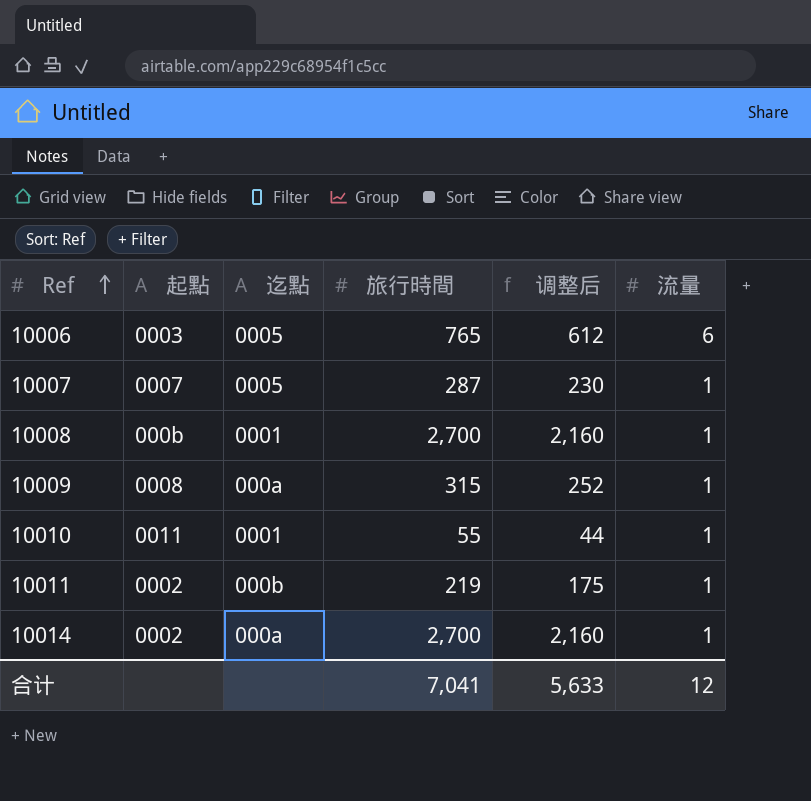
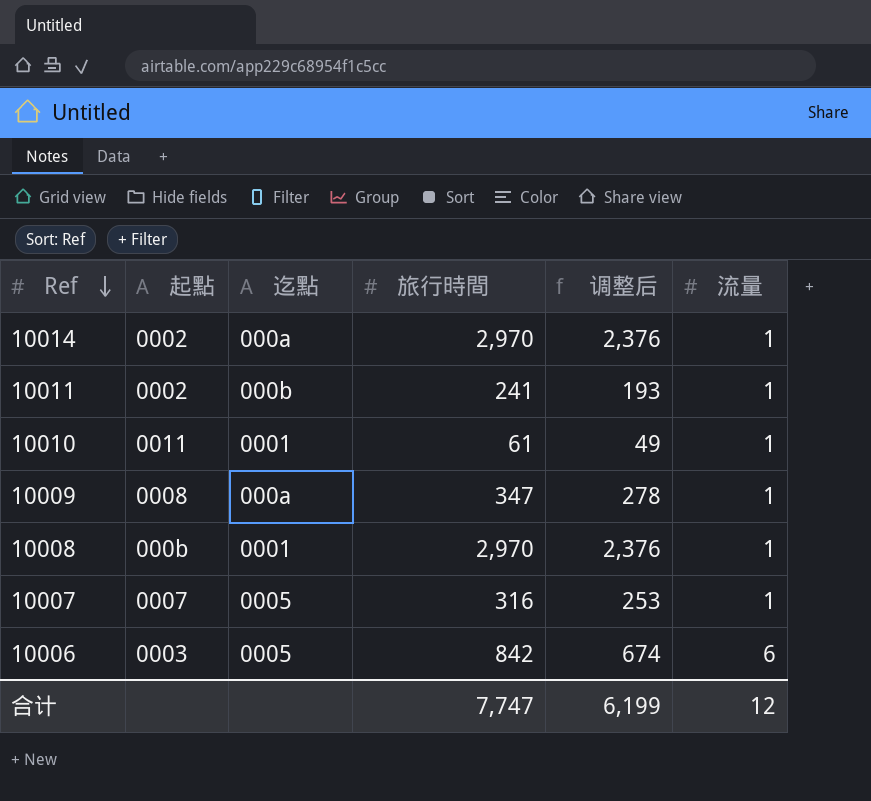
row order: Ref ascending -> Ref descending
10014 | 旅行時間: 2,700 -> 2,970
10014 | 调整后: 2,160 -> 2,376
10011 | 旅行時間: 219 -> 241
10011 | 调整后: 175 -> 193
10010 | 旅行時間: 55 -> 61
10010 | 调整后: 44 -> 49
10009 | 旅行時間: 315 -> 347
10009 | 调整后: 252 -> 278
10008 | 旅行時間: 2,700 -> 2,970
10008 | 调整后: 2,160 -> 2,376
10007 | 旅行時間: 287 -> 316
10007 | 调整后: 230 -> 253
10006 | 旅行時間: 765 -> 842
10006 | 调整后: 612 -> 674
合计 | 旅行時間: 7,041 -> 7,747
合计 | 调整后: 5,633 -> 6,199

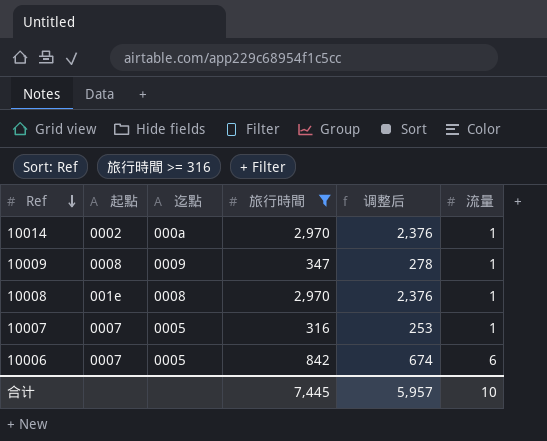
filter: none -> 旅行時間 >= 316
10009 | 迄點: 000a -> 0009
10008 | 起點: 000b -> 001e
10008 | 迄點: 0001 -> 0008
10006 | 起點: 0003 -> 0007
合计 | 旅行時間: 7,747 -> 7,445
合计 | 调整后: 6,199 -> 5,957
合计 | 流量: 12 -> 10

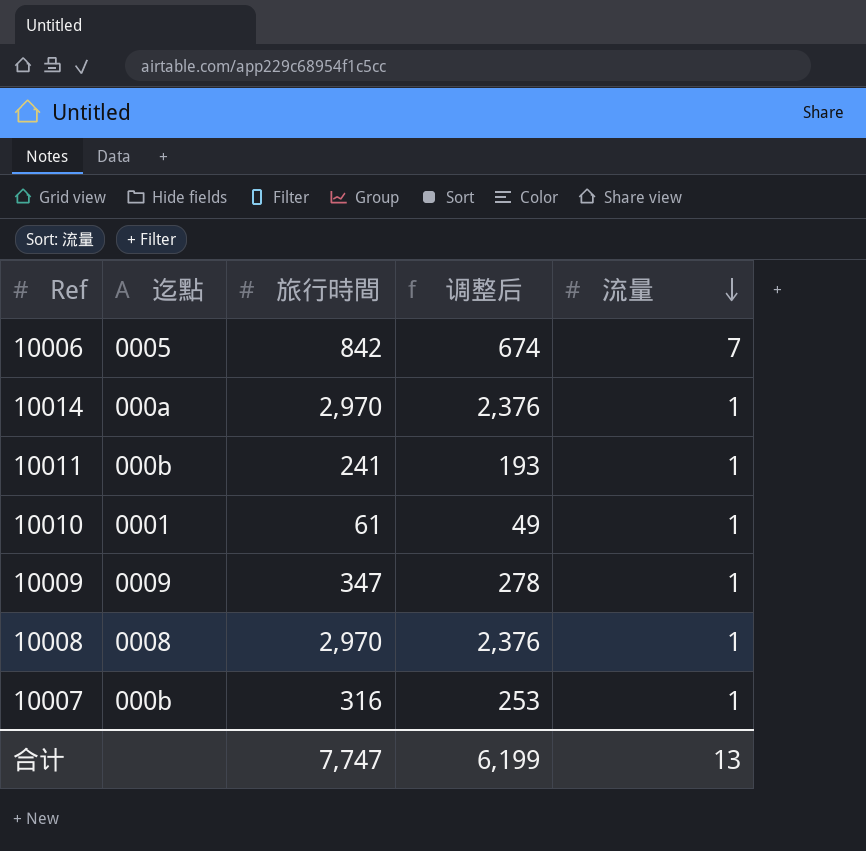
filter: 旅行時間 >= 316 -> none
row order: Ref descending -> 流量 descending
column 起點 | position: 2 -> none
10006 | 流量: 6 -> 7
10007 | 迄點: 0005 -> 000b
合计 | 旅行時間: 7,445 -> 7,747
合计 | 调整后: 5,957 -> 6,199
合计 | 流量: 10 -> 13

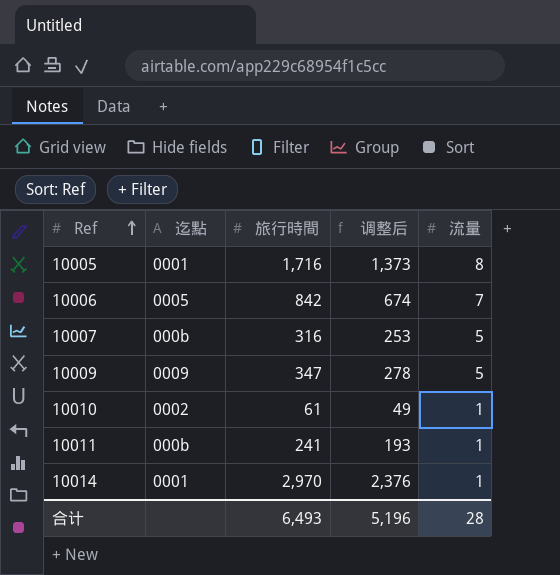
row order: 流量 descending -> Ref ascending
row 10008: 0008 | 2,970 | 2,376 | 1 -> none
row 10005: none -> 0001 | 1,716 | 1,373 | 8
10007 | 流量: 1 -> 5
10009 | 流量: 1 -> 5
10010 | 迄點: 0001 -> 0002
10014 | 迄點: 000a -> 0001
合计 | 旅行時間: 7,747 -> 6,493
合计 | 调整后: 6,199 -> 5,196
合计 | 流量: 13 -> 28

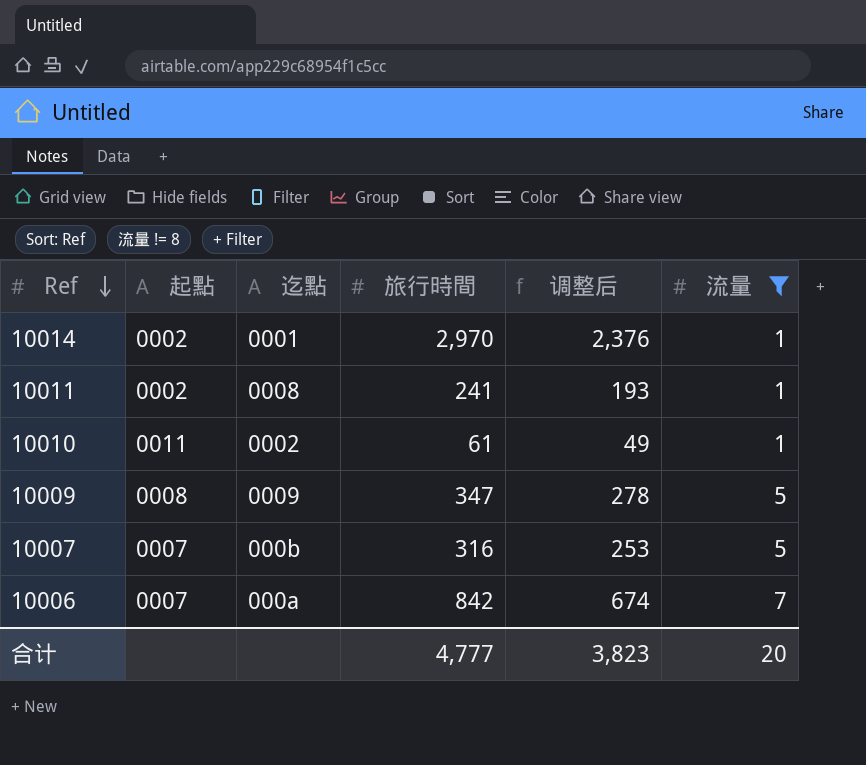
filter: none -> 流量 != 8
row order: Ref ascending -> Ref descending
column 起點 | position: none -> 2
10011 | 迄點: 000b -> 0008
10006 | 迄點: 0005 -> 000a
合计 | 旅行時間: 6,493 -> 4,777
合计 | 调整后: 5,196 -> 3,823
合计 | 流量: 28 -> 20

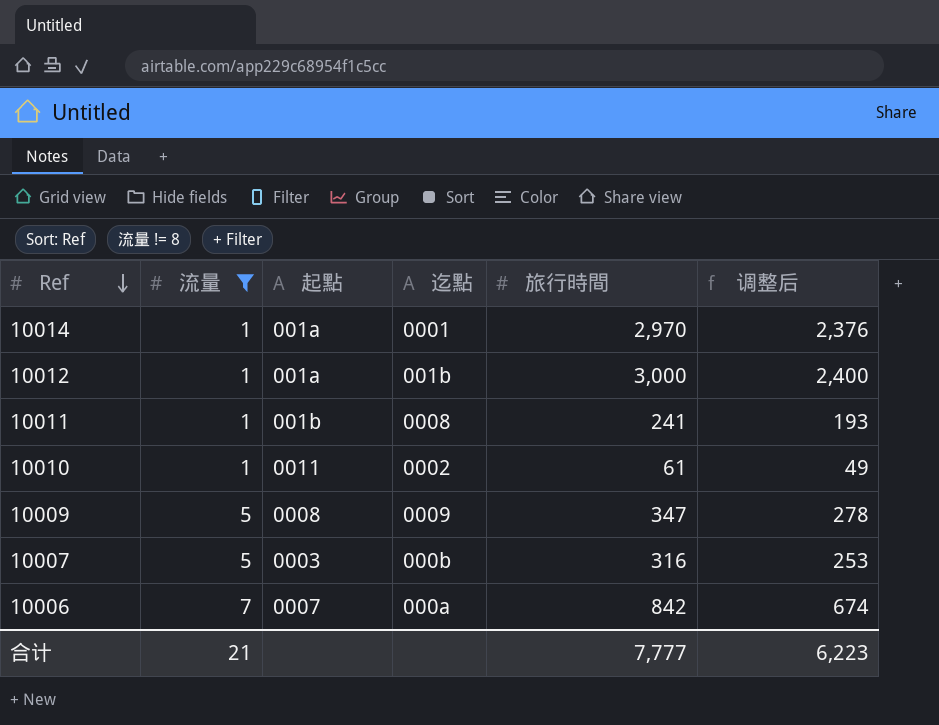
column 流量 | position: 6 -> 2
10014 | 起點: 0002 -> 001a
row 10012: none -> 1 | 001a | 001b | 3,000 | 2,400
10011 | 起點: 0002 -> 001b
10007 | 起點: 0007 -> 0003
合计 | 流量: 20 -> 21
合计 | 旅行時間: 4,777 -> 7,777
合计 | 调整后: 3,823 -> 6,223

